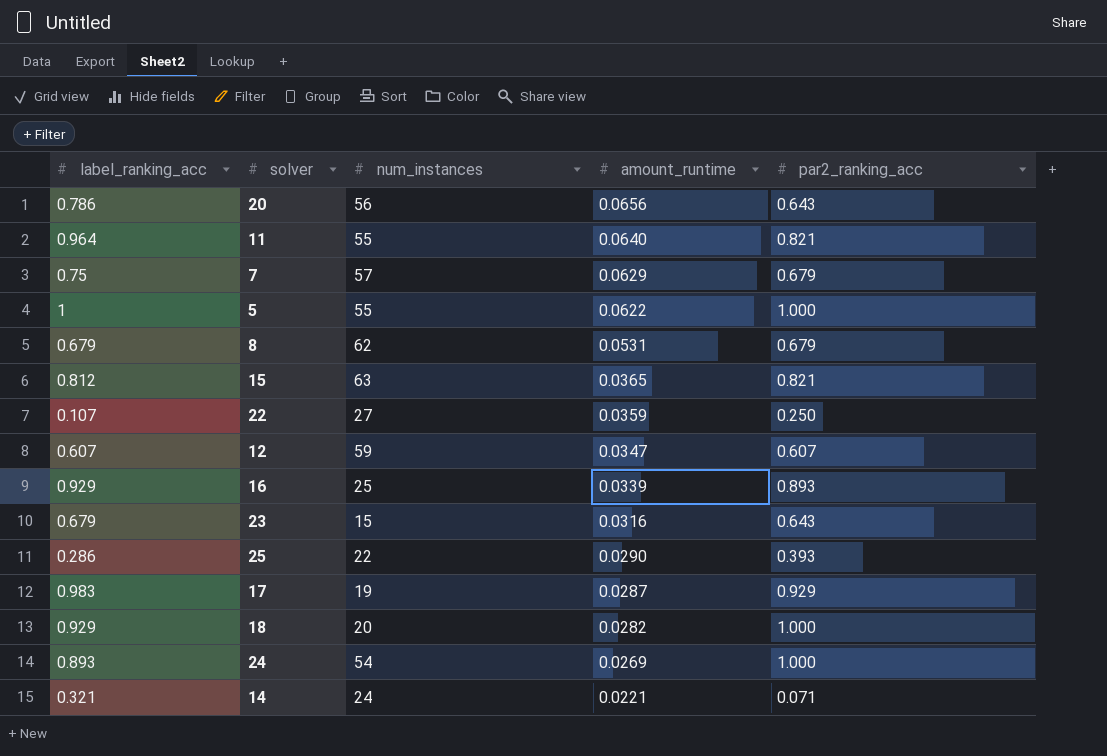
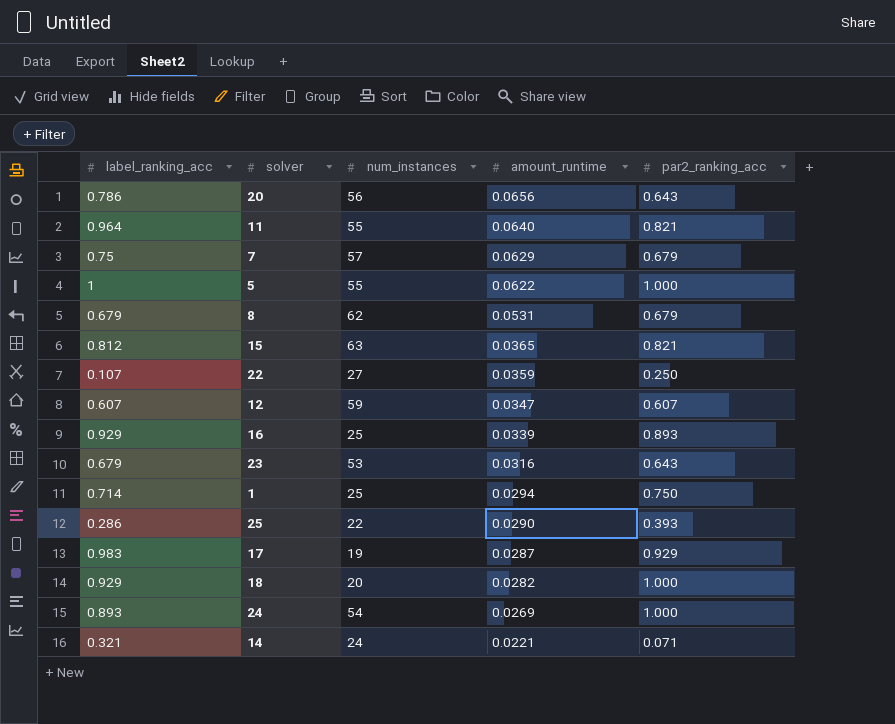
23 | num_instances: 15 -> 53
row 1: none -> 0.714 | 25 | 0.0294 | 0.750

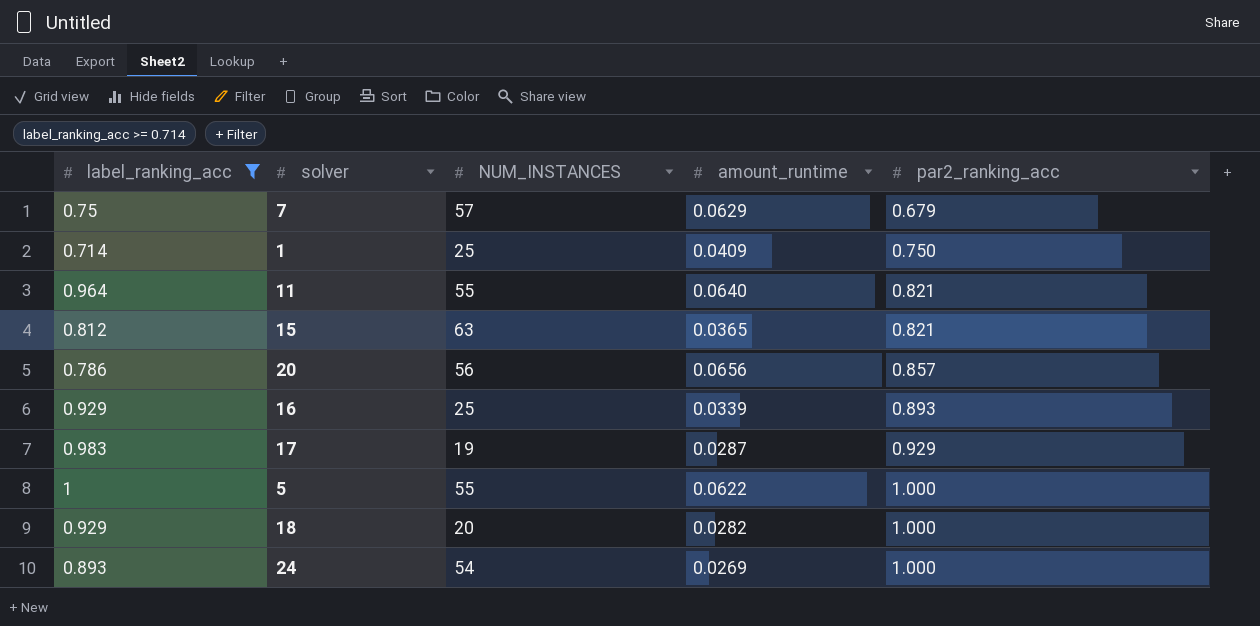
filter: none -> label_ranking_acc >= 0.714
row order: amount_runtime descending -> par2_ranking_acc ascending
column name: num_instances -> NUM_INSTANCES
1 | amount_runtime: 0.0294 -> 0.0409
20 | par2_ranking_acc: 0.643 -> 0.857

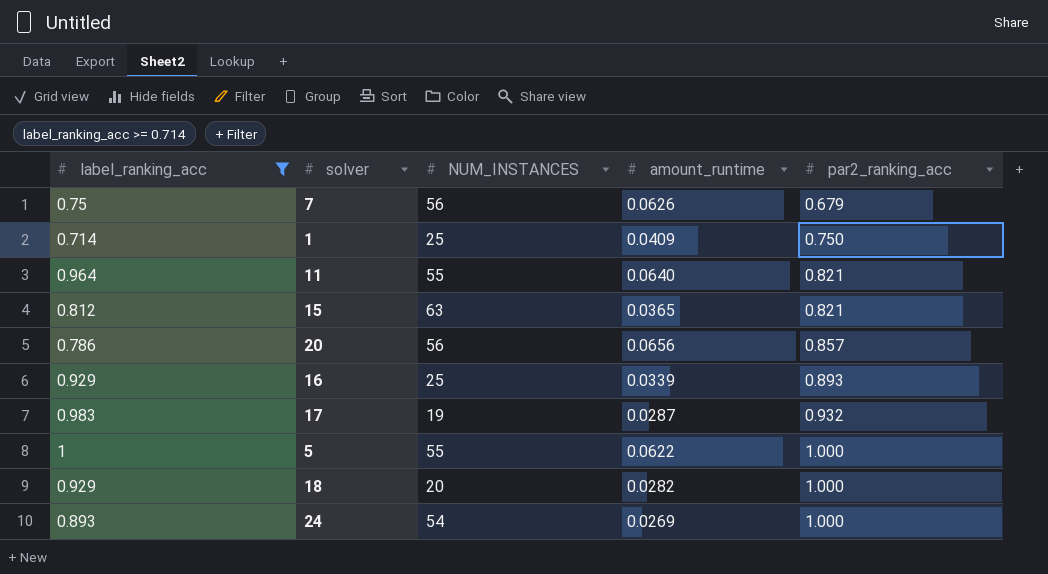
7 | NUM_INSTANCES: 57 -> 56
7 | amount_runtime: 0.0629 -> 0.0626
17 | par2_ranking_acc: 0.929 -> 0.932

